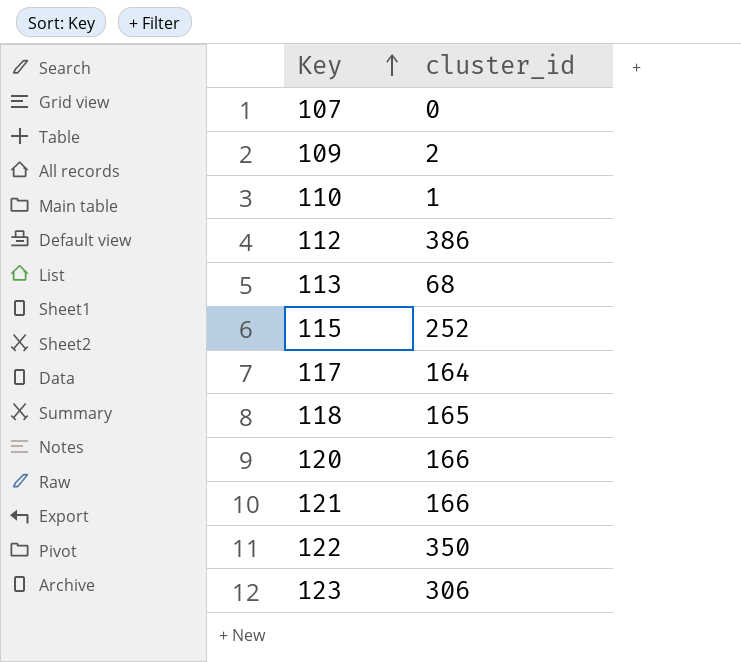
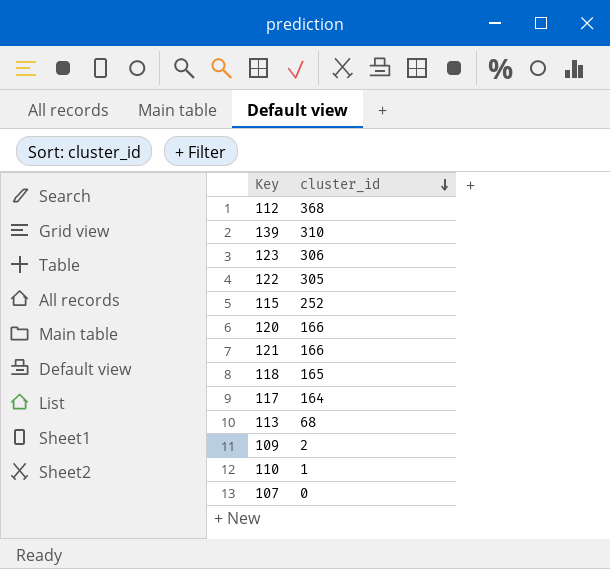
row order: Key ascending -> cluster_id descending
112 | cluster_id: 386 -> 368
row 139: none -> 310
122 | cluster_id: 350 -> 305

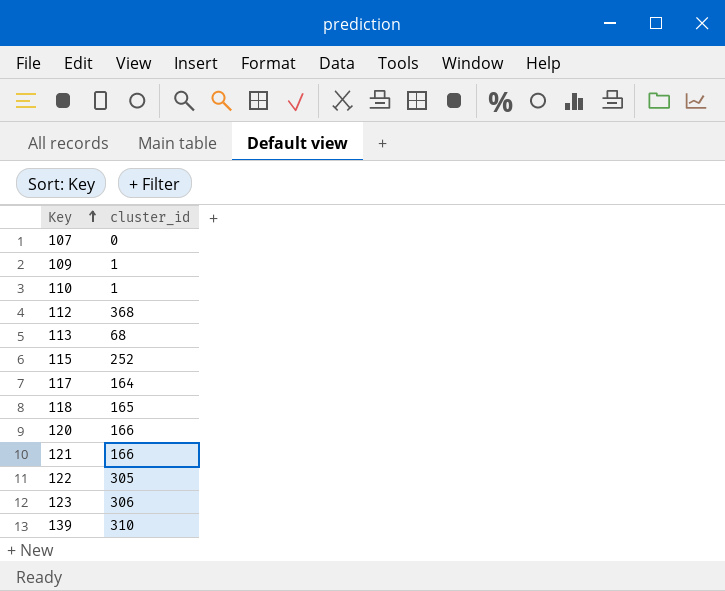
row order: cluster_id descending -> Key ascending
109 | cluster_id: 2 -> 1

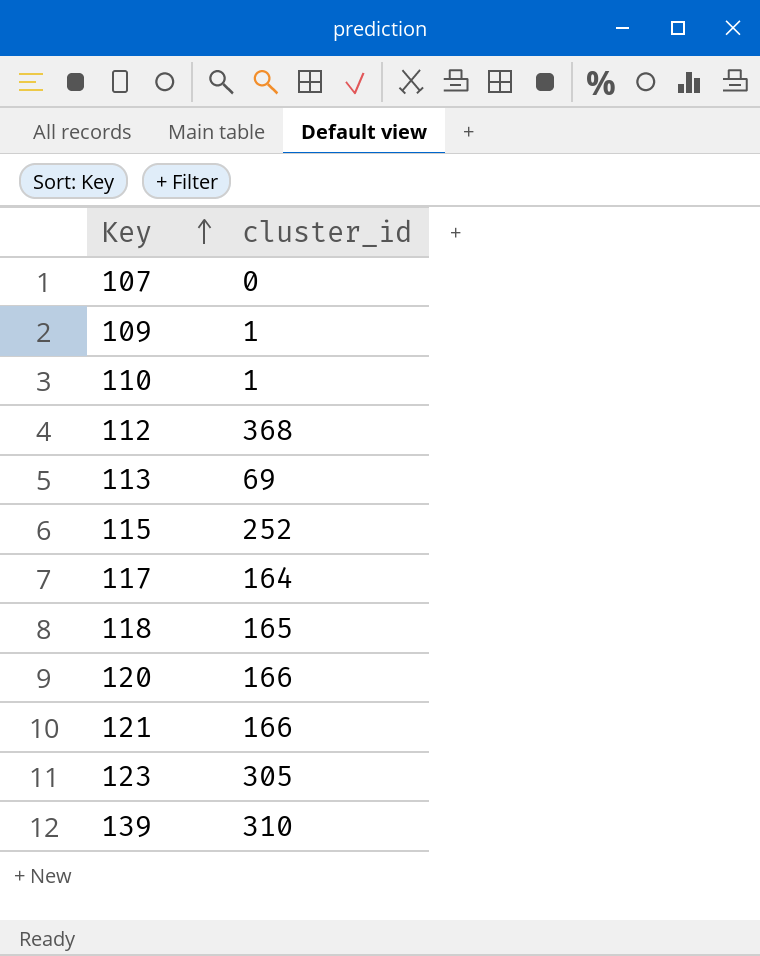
row 122: 305 -> none
113 | cluster_id: 68 -> 69
123 | cluster_id: 306 -> 305

